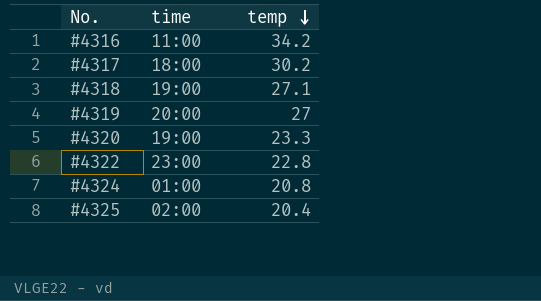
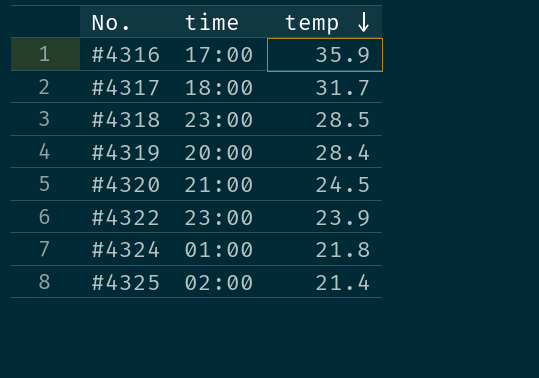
#4316 | time: 11:00 -> 17:00
#4316 | temp: 34.2 -> 35.9
#4317 | temp: 30.2 -> 31.7
#4318 | time: 19:00 -> 23:00
#4318 | temp: 27.1 -> 28.5
#4319 | temp: 27 -> 28.4
#4320 | time: 19:00 -> 21:00
#4320 | temp: 23.3 -> 24.5
#4322 | temp: 22.8 -> 23.9
#4324 | temp: 20.8 -> 21.8
#4325 | temp: 20.4 -> 21.4

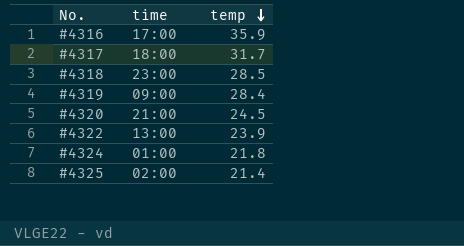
#4319 | time: 20:00 -> 09:00
#4322 | time: 23:00 -> 13:00

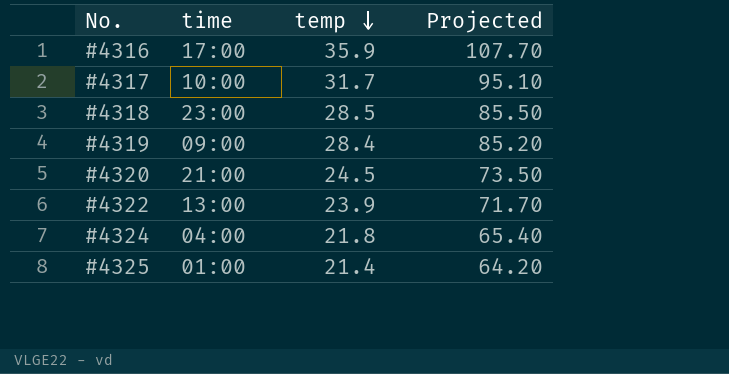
column Projected | formula: none -> [temp] * 3
#4317 | time: 18:00 -> 10:00
#4324 | time: 01:00 -> 04:00
#4325 | time: 02:00 -> 01:00

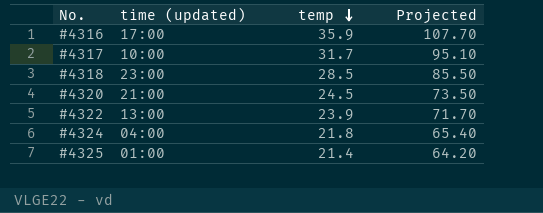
column name: time -> time (updated)
row #4319: 09:00 | 28.4 | 85.20 -> none

